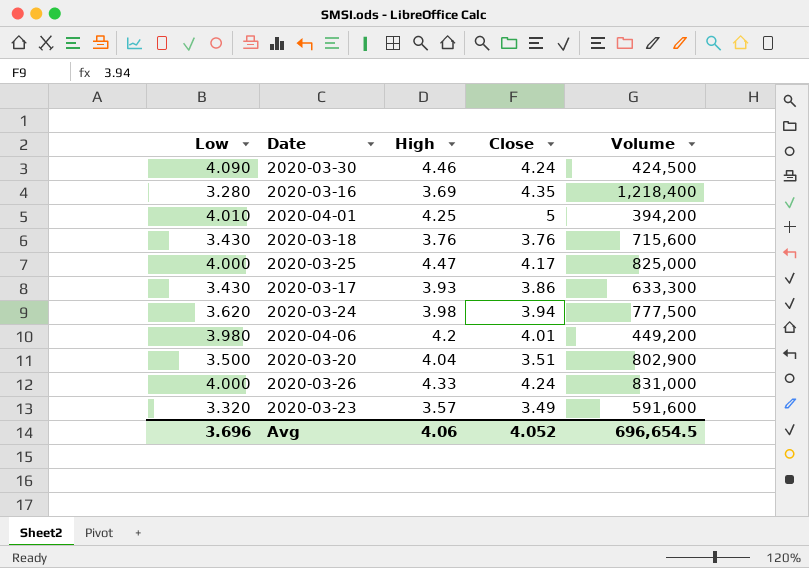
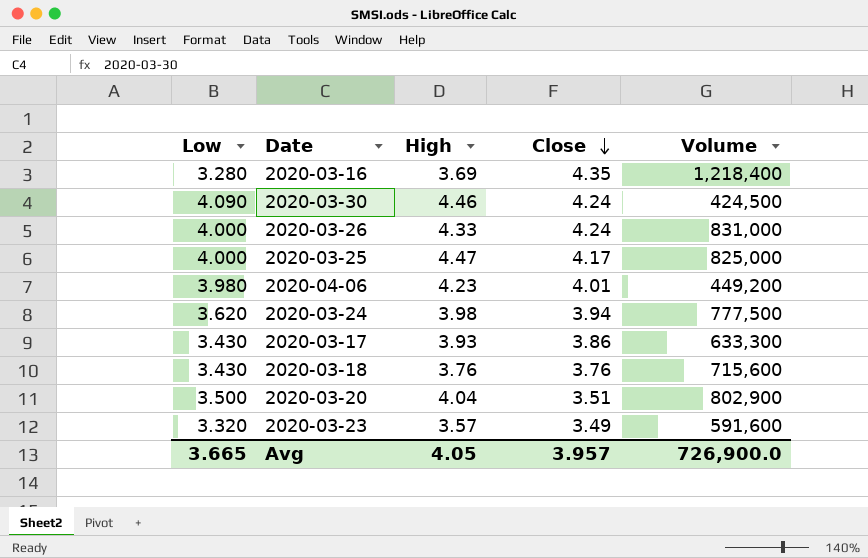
row order: none -> Close descending
row 2020-04-01: 4.010 | 4.25 | 5 | 394,200 -> none
2020-04-06 | High: 4.2 -> 4.23
Avg | Low: 3.696 -> 3.665
Avg | High: 4.06 -> 4.05
Avg | Close: 4.052 -> 3.957
Avg | Volume: 696,654.5 -> 726,900.0

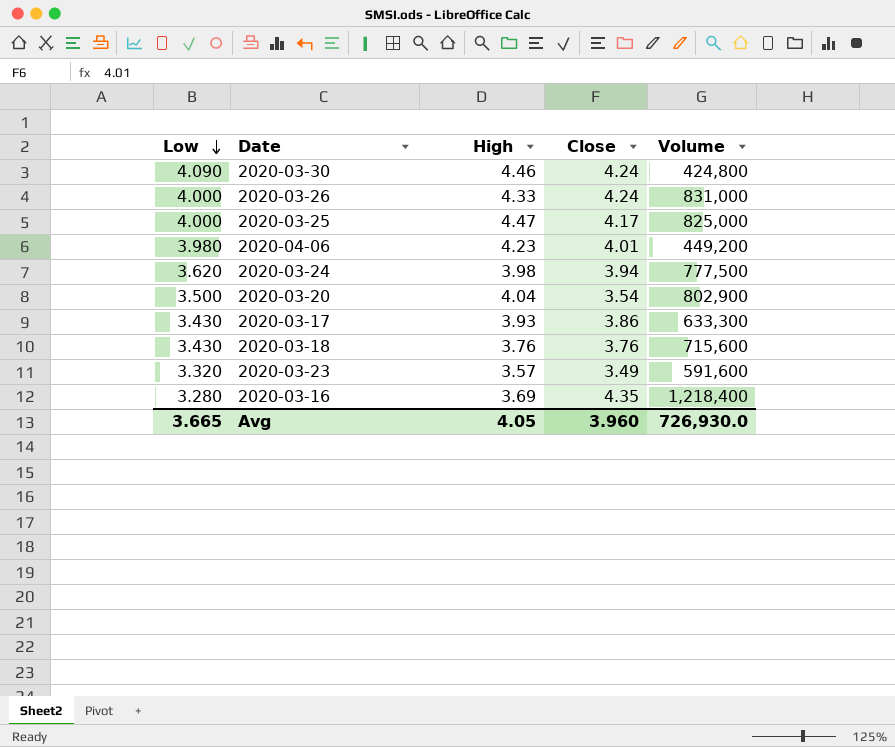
row order: Close descending -> Low descending
2020-03-30 | Volume: 424,500 -> 424,800
2020-03-20 | Close: 3.51 -> 3.54
Avg | Close: 3.957 -> 3.960
Avg | Volume: 726,900.0 -> 726,930.0

